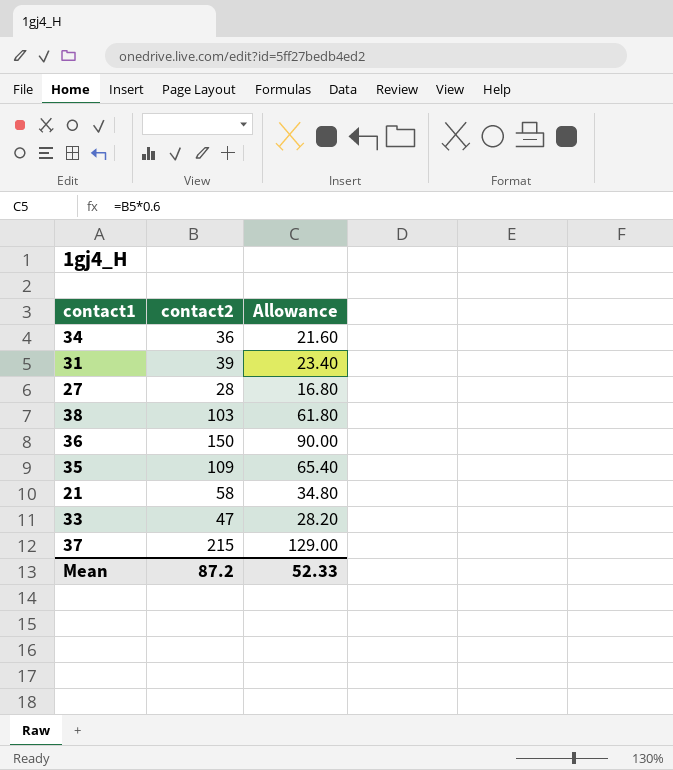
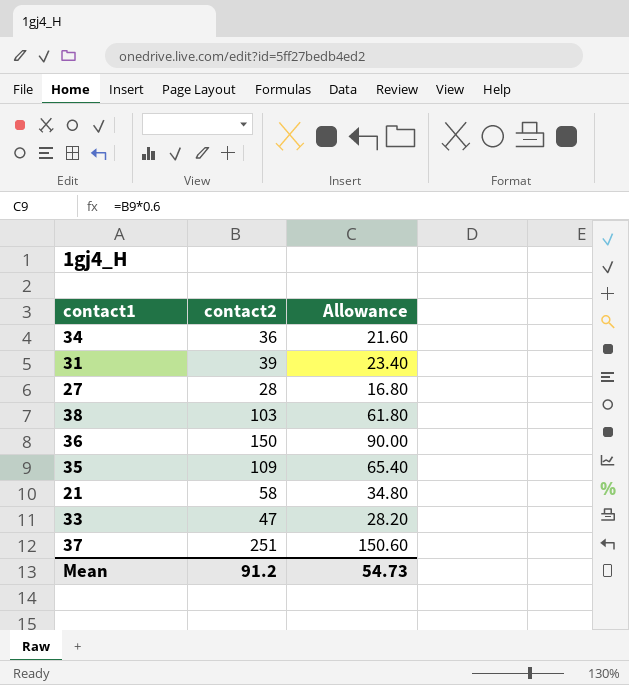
37 | contact2: 215 -> 251
37 | Allowance: 129.00 -> 150.60
Mean | contact2: 87.2 -> 91.2
Mean | Allowance: 52.33 -> 54.73

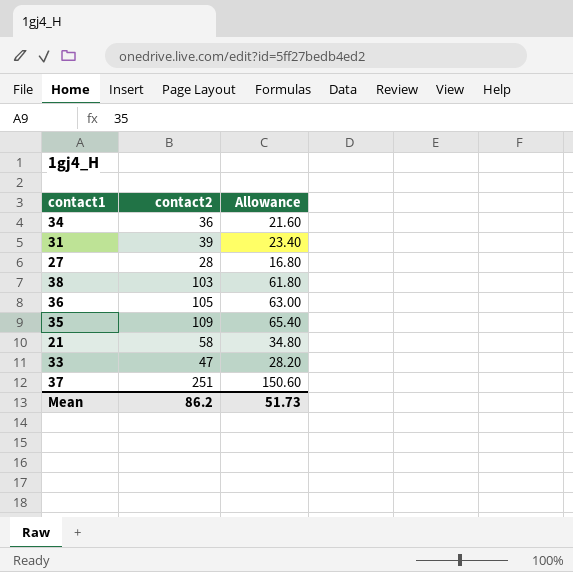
36 | contact2: 150 -> 105
36 | Allowance: 90.00 -> 63.00
Mean | contact2: 91.2 -> 86.2
Mean | Allowance: 54.73 -> 51.73

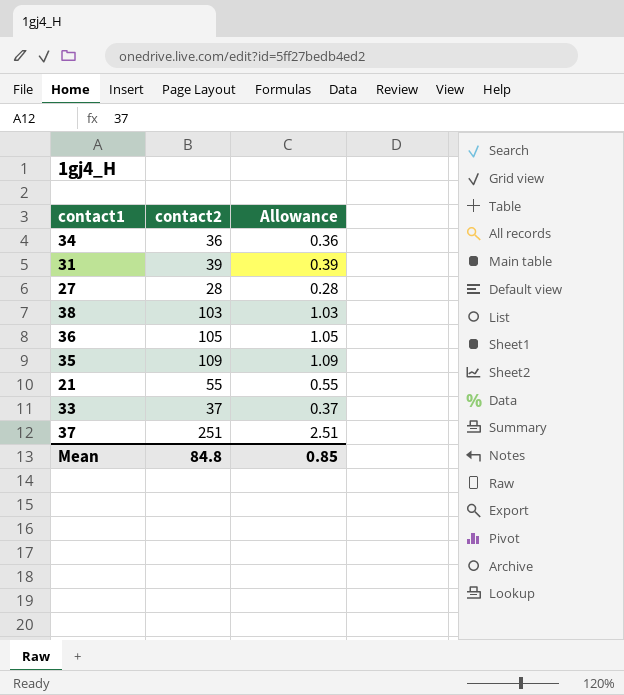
column Allowance | formula: [contact2] * 0.6 -> [contact2] * 0.01
21 | contact2: 58 -> 55
33 | contact2: 47 -> 37
Mean | contact2: 86.2 -> 84.8
Mean | Allowance: 51.73 -> 0.85

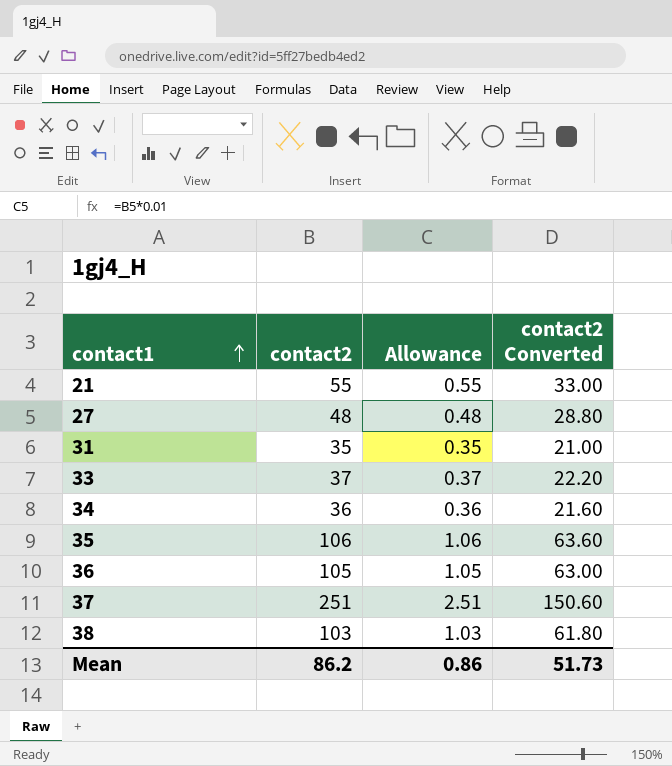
row order: none -> contact1 ascending
column contact2 Converted | formula: none -> [contact2] * 0.6
27 | contact2: 28 -> 48
27 | Allowance: 0.28 -> 0.48
31 | contact2: 39 -> 35
31 | Allowance: 0.39 -> 0.35
35 | contact2: 109 -> 106
35 | Allowance: 1.09 -> 1.06
Mean | contact2: 84.8 -> 86.2
Mean | Allowance: 0.85 -> 0.86

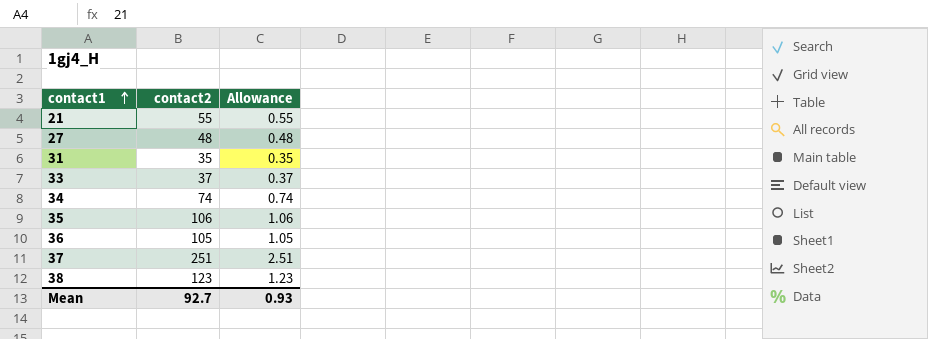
column contact2 Converted | formula: [contact2] * 0.6 -> none
34 | contact2: 36 -> 74
34 | Allowance: 0.36 -> 0.74
38 | contact2: 103 -> 123
38 | Allowance: 1.03 -> 1.23
Mean | contact2: 86.2 -> 92.7
Mean | Allowance: 0.86 -> 0.93

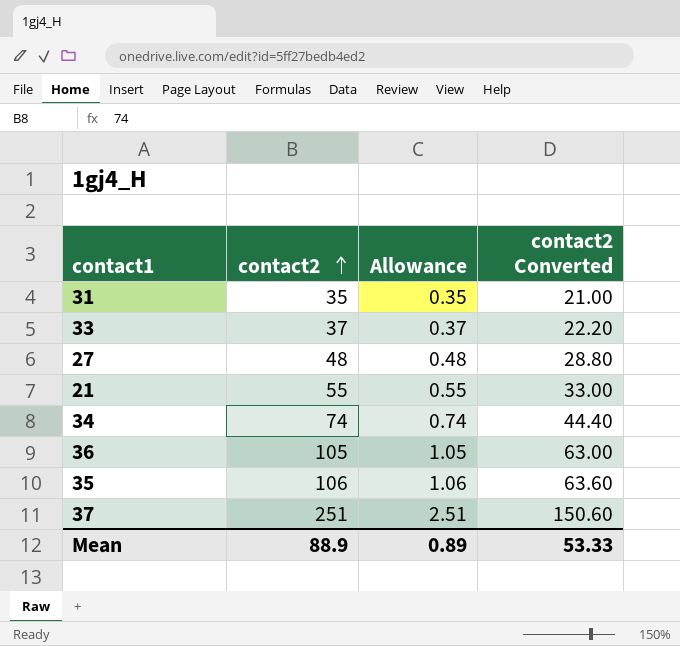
row order: contact1 ascending -> contact2 ascending
column contact2 Converted | formula: none -> [contact2] * 0.6
row 38: 123 | 1.23 -> none
Mean | contact2: 92.7 -> 88.9
Mean | Allowance: 0.93 -> 0.89

